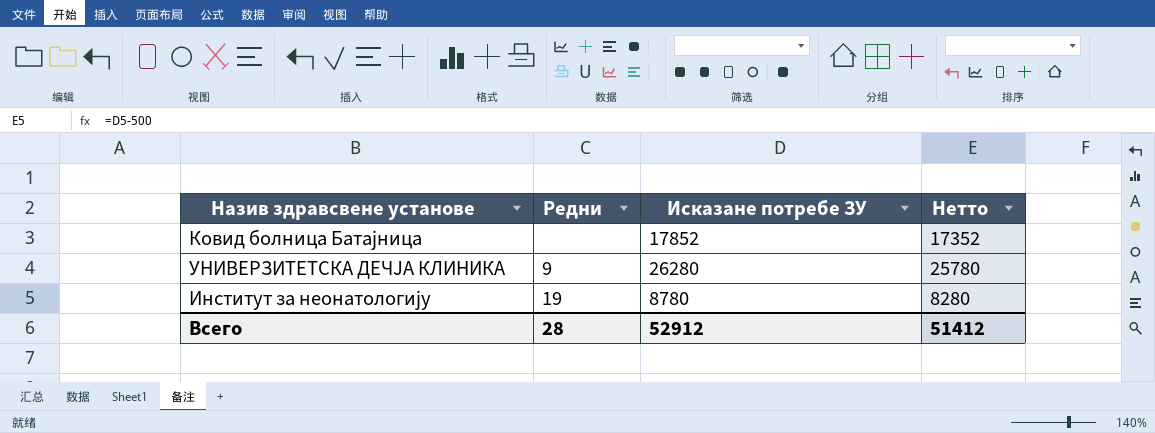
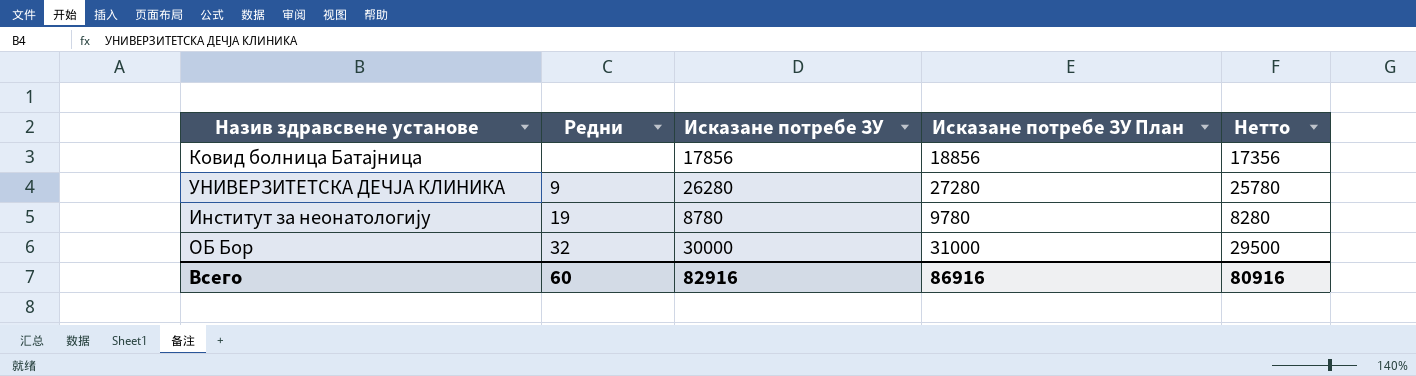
column Исказане потребе ЗУ План | formula: none -> [Исказане потребе ЗУ] + 1000
Ковид болница Батајница | Исказане потребе ЗУ: 17852 -> 17856
Ковид болница Батајница | Нетто: 17352 -> 17356
row ОБ Бор: none -> 32 | 30000 | 31000 | 29500
Всего | Редни: 28 -> 60
Всего | Исказане потребе ЗУ: 52912 -> 82916
Всего | Нетто: 51412 -> 80916

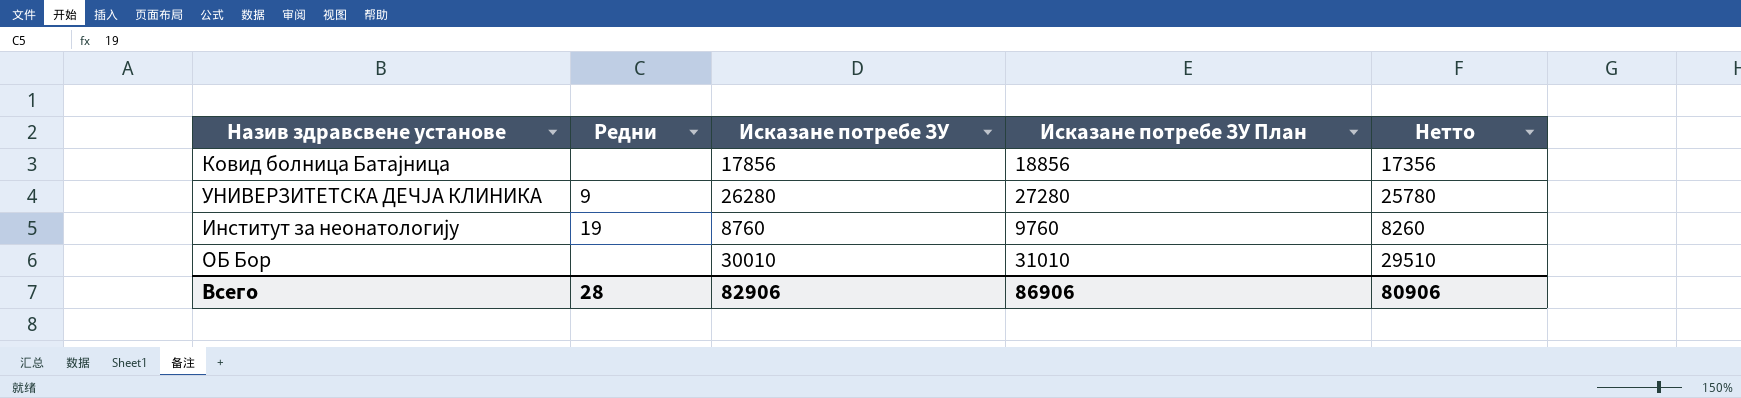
Институт за неонатологију | Исказане потребе ЗУ: 8780 -> 8760
Институт за неонатологију | Исказане потребе ЗУ План: 9780 -> 9760
Институт за неонатологију | Нетто: 8280 -> 8260
ОБ Бор | Редни: 32 -> none
ОБ Бор | Исказане потребе ЗУ: 30000 -> 30010
ОБ Бор | Исказане потребе ЗУ План: 31000 -> 31010
ОБ Бор | Нетто: 29500 -> 29510
Всего | Редни: 60 -> 28
Всего | Исказане потребе ЗУ: 82916 -> 82906
Всего | Исказане потребе ЗУ План: 86916 -> 86906
Всего | Нетто: 80916 -> 80906

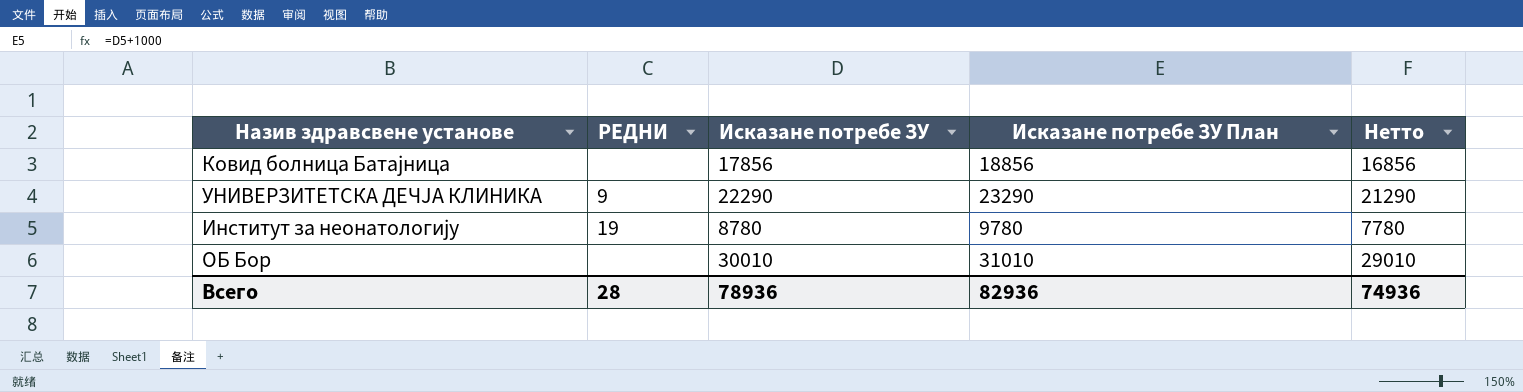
column name: Редни -> РЕДНИ
column Нетто | formula: [Исказане потребе ЗУ] - 500 -> [Исказане потребе ЗУ] - 1000
УНИВЕРЗИТЕТСКА ДЕЧЈА КЛИНИКА | Исказане потребе ЗУ: 26280 -> 22290
УНИВЕРЗИТЕТСКА ДЕЧЈА КЛИНИКА | Исказане потребе ЗУ План: 27280 -> 23290
Институт за неонатологију | Исказане потребе ЗУ: 8760 -> 8780
Институт за неонатологију | Исказане потребе ЗУ План: 9760 -> 9780
Всего | Исказане потребе ЗУ: 82906 -> 78936
Всего | Исказане потребе ЗУ План: 86906 -> 82936
Всего | Нетто: 80906 -> 74936

